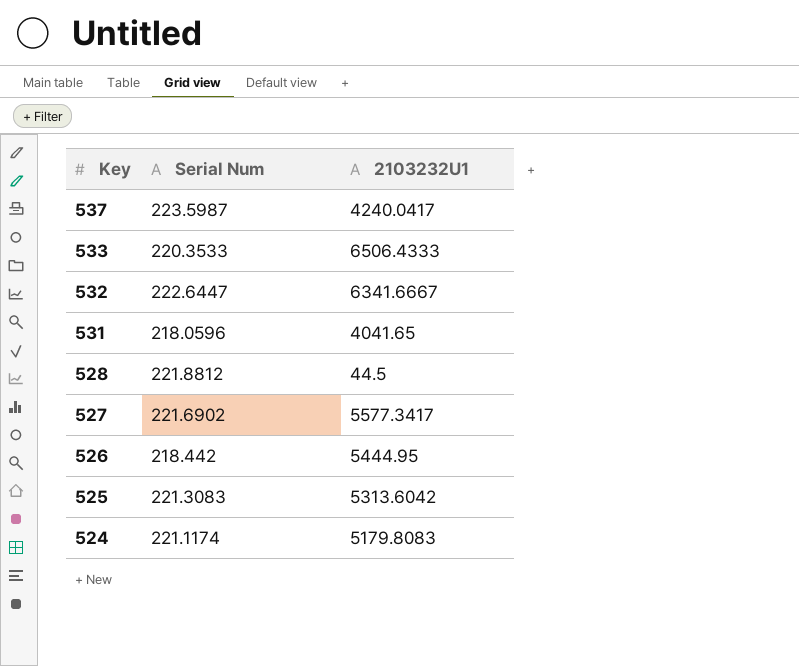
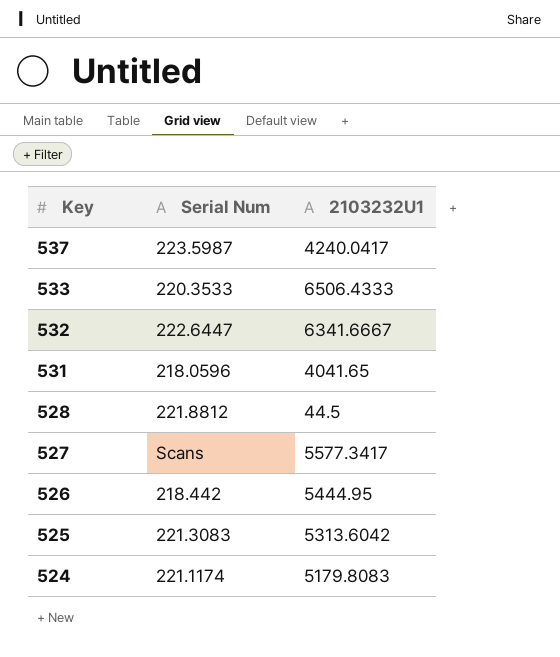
527 | Serial Num: 221.6902 -> Scans

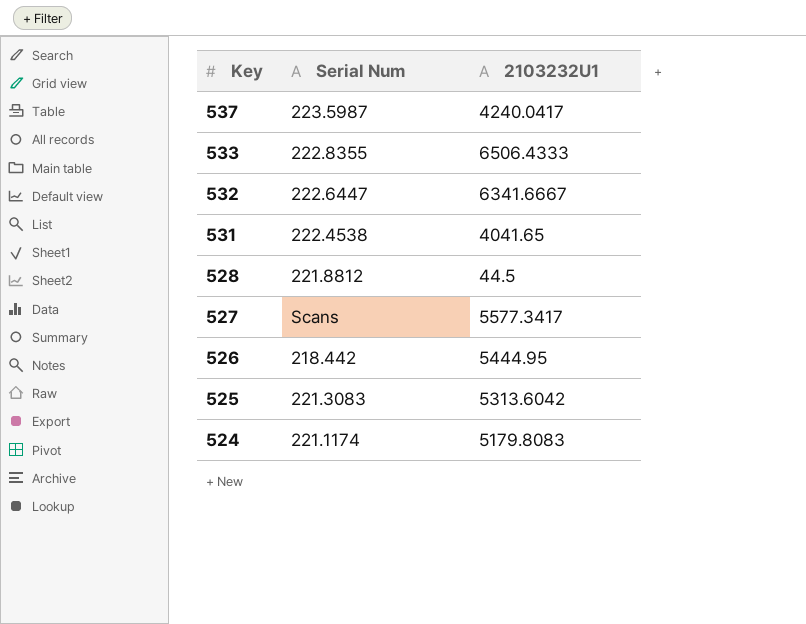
533 | Serial Num: 220.3533 -> 222.8355
531 | Serial Num: 218.0596 -> 222.4538

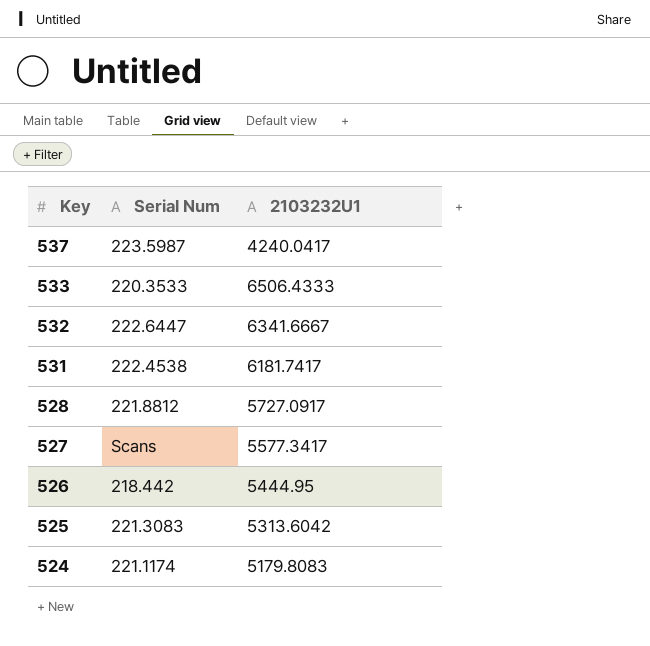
533 | Serial Num: 222.8355 -> 220.3533
531 | 2103232U1: 4041.65 -> 6181.7417
528 | 2103232U1: 44.5 -> 5727.0917

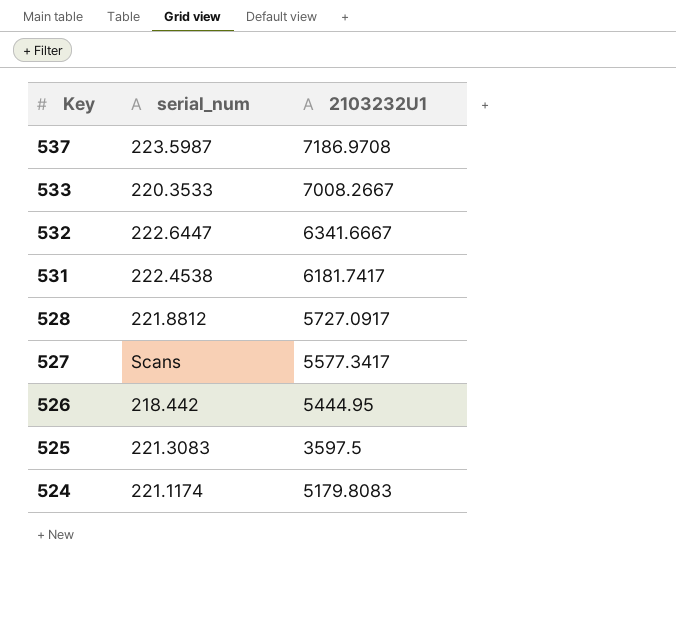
column name: Serial Num -> serial_num
537 | 2103232U1: 4240.0417 -> 7186.9708
533 | 2103232U1: 6506.4333 -> 7008.2667
525 | 2103232U1: 5313.6042 -> 3597.5

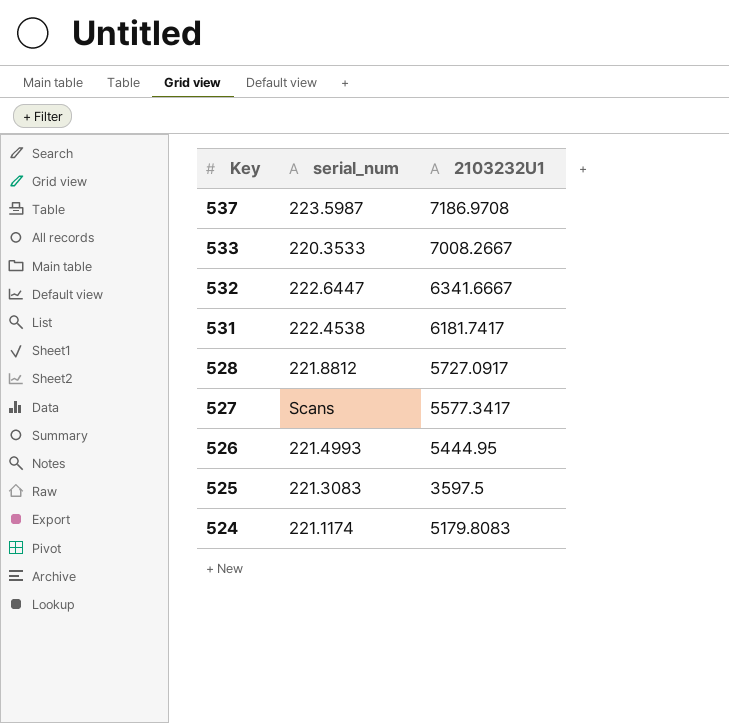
526 | serial_num: 218.442 -> 221.4993

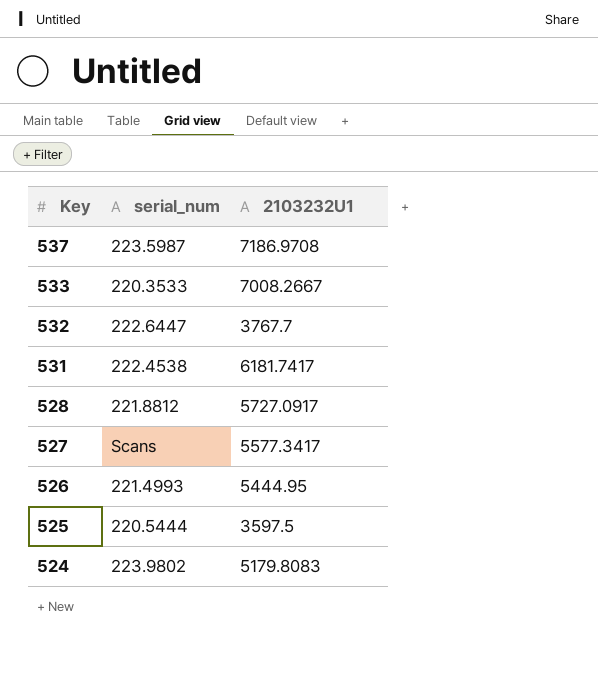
532 | 2103232U1: 6341.6667 -> 3767.7
525 | serial_num: 221.3083 -> 220.5444
524 | serial_num: 221.1174 -> 223.9802

